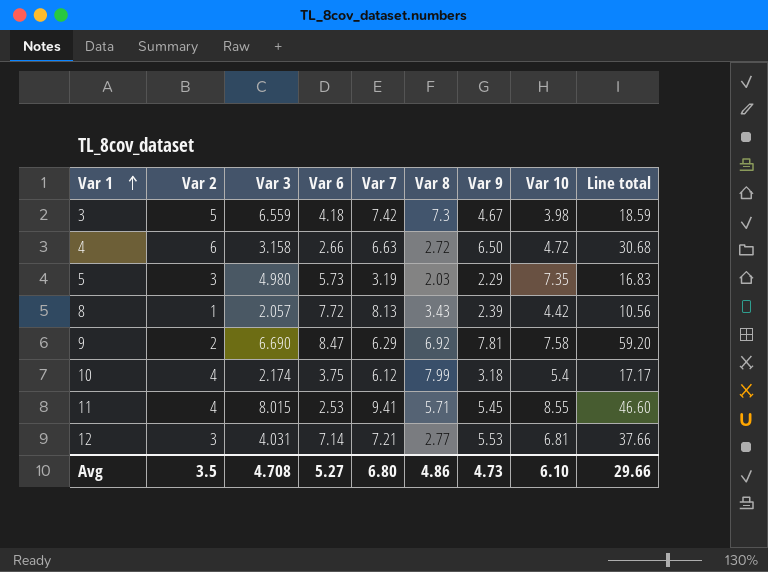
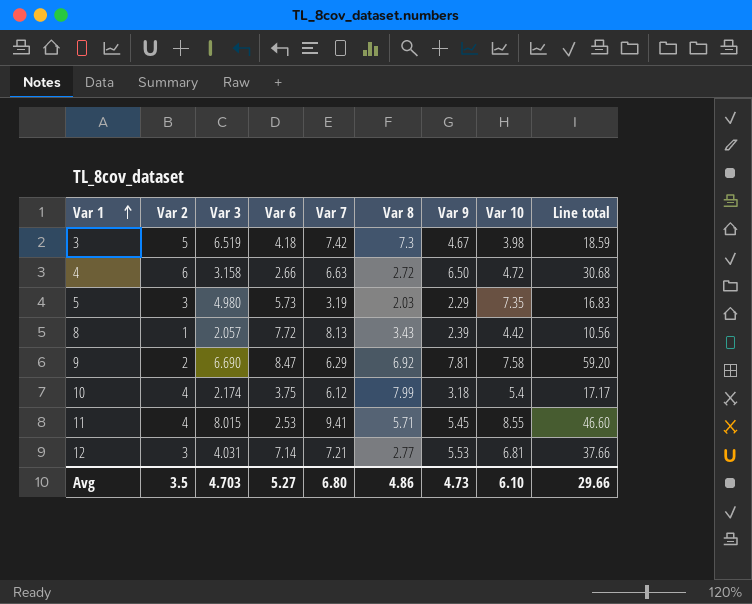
3 | Var 3: 6.559 -> 6.519
Avg | Var 3: 4.708 -> 4.703

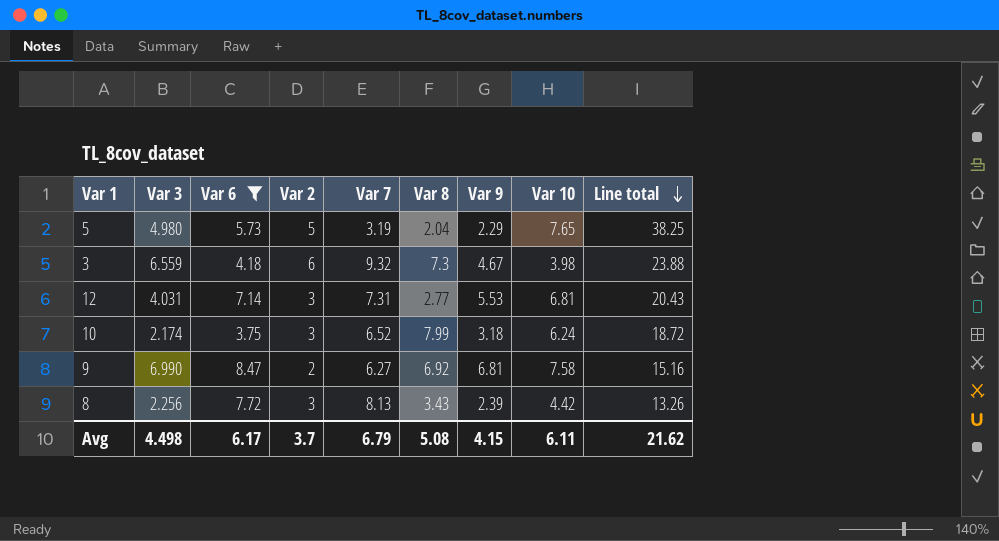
filter: none -> Var 6 >= 3.75
row order: Var 1 ascending -> Line total descending
column Var 2 | position: 2 -> 4
column Line total | formula: [Var 9] * [Var 10] -> [Var 2] * [Var 10]
5 | Var 2: 3 -> 5
5 | Var 8: 2.03 -> 2.04
5 | Var 10: 7.35 -> 7.65
3 | Var 3: 6.519 -> 6.559
3 | Var 2: 5 -> 6
3 | Var 7: 7.42 -> 9.32
12 | Var 7: 7.21 -> 7.31
10 | Var 2: 4 -> 3
10 | Var 7: 6.12 -> 6.52
10 | Var 10: 5.4 -> 6.24
9 | Var 3: 6.690 -> 6.990
9 | Var 7: 6.29 -> 6.27
9 | Var 9: 7.81 -> 6.81
8 | Var 3: 2.057 -> 2.256
8 | Var 2: 1 -> 3
Avg | Var 3: 4.703 -> 4.498
Avg | Var 6: 5.27 -> 6.17
Avg | Var 2: 3.5 -> 3.7
Avg | Var 7: 6.80 -> 6.79
Avg | Var 8: 4.86 -> 5.08
Avg | Var 9: 4.73 -> 4.15
Avg | Var 10: 6.10 -> 6.11
Avg | Line total: 29.66 -> 21.62

